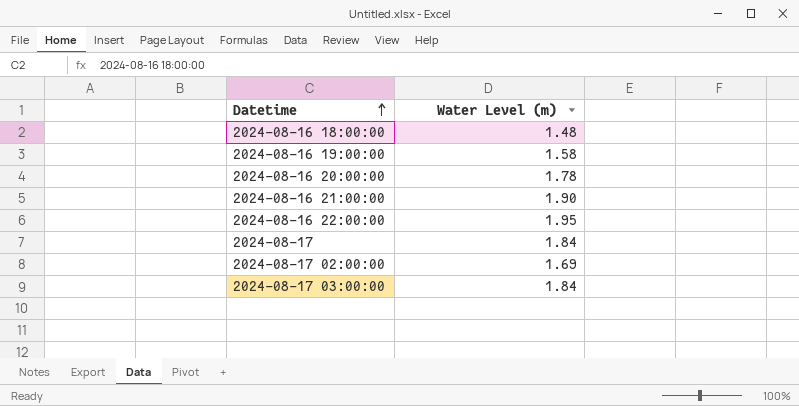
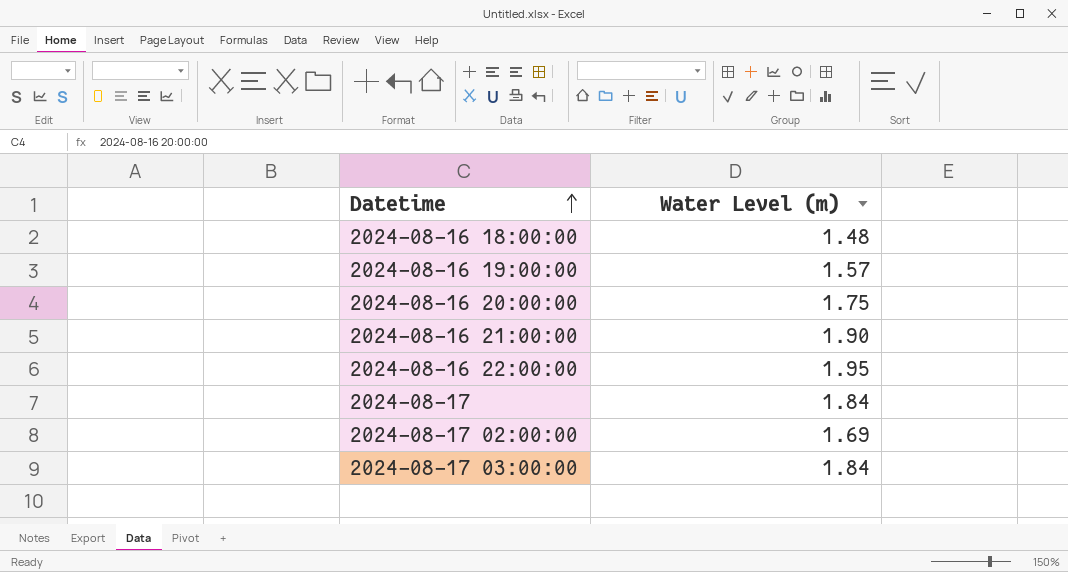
2024-08-16 19:00:00 | Water Level (m): 1.58 -> 1.57
2024-08-16 20:00:00 | Water Level (m): 1.78 -> 1.75

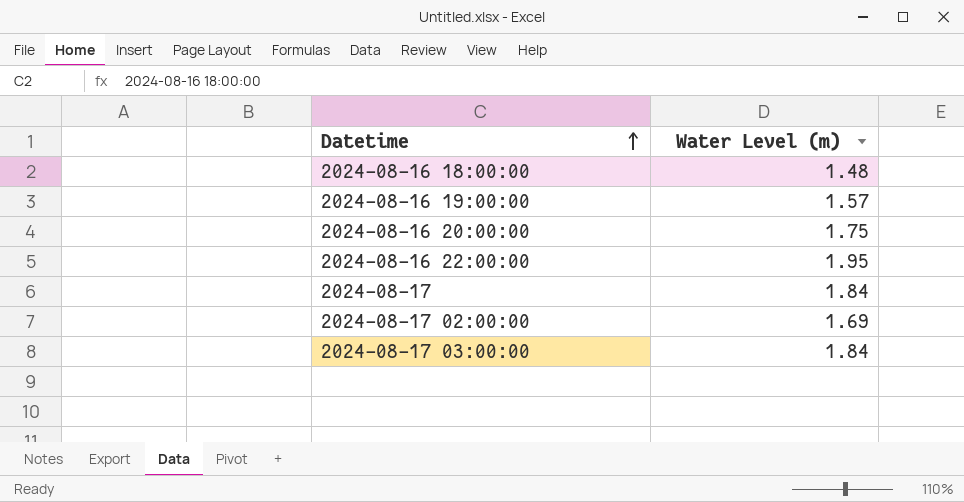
row 2024-08-16 21:00:00: 1.90 -> none

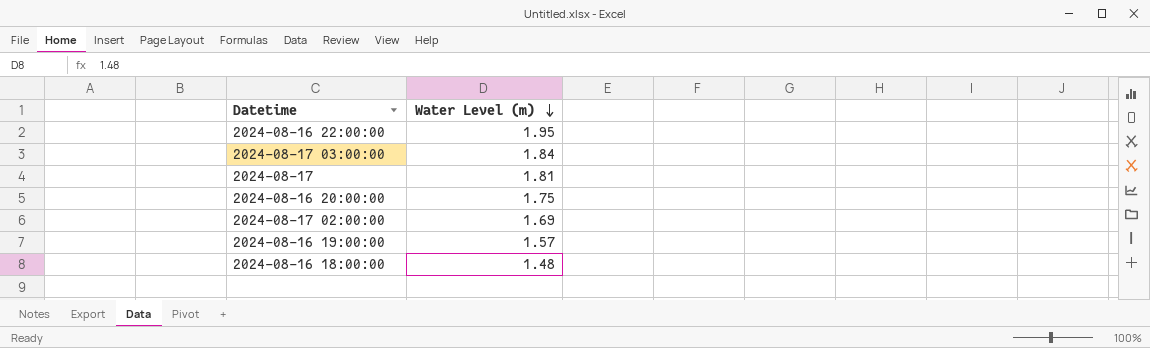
row order: Datetime ascending -> Water Level (m) descending
2024-08-17 | Water Level (m): 1.84 -> 1.81

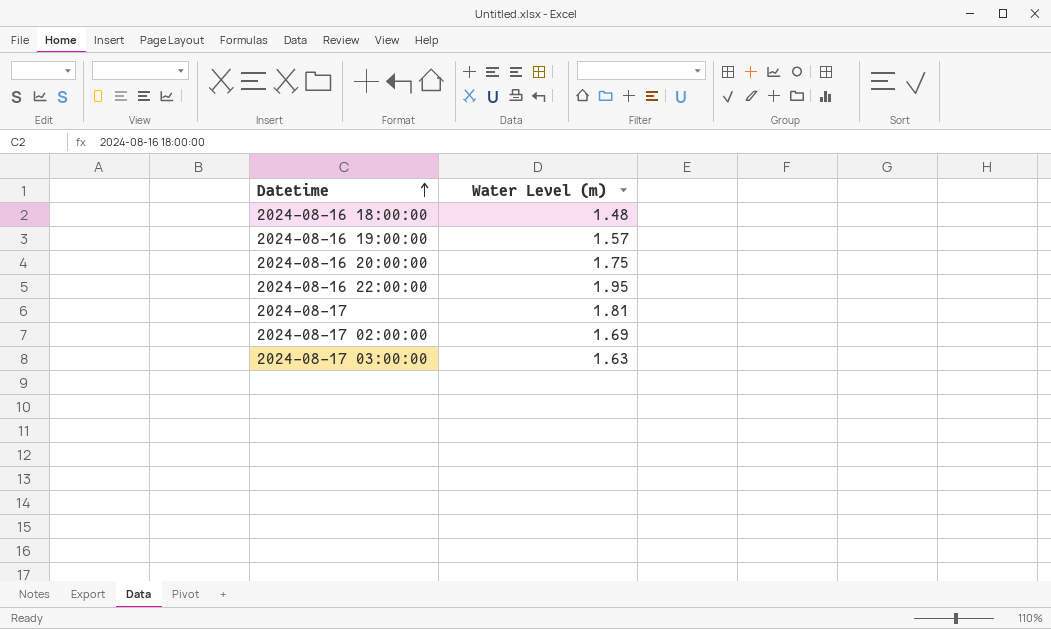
row order: Water Level (m) descending -> Datetime ascending
2024-08-17 03:00:00 | Water Level (m): 1.84 -> 1.63

